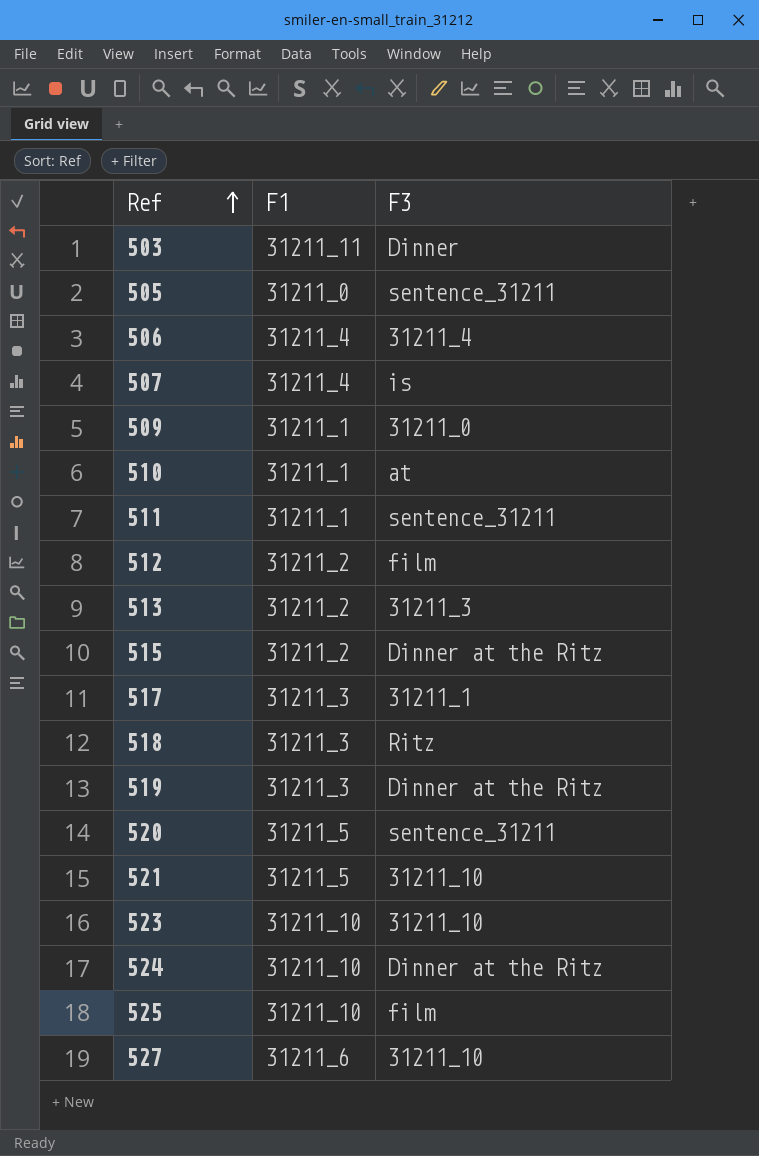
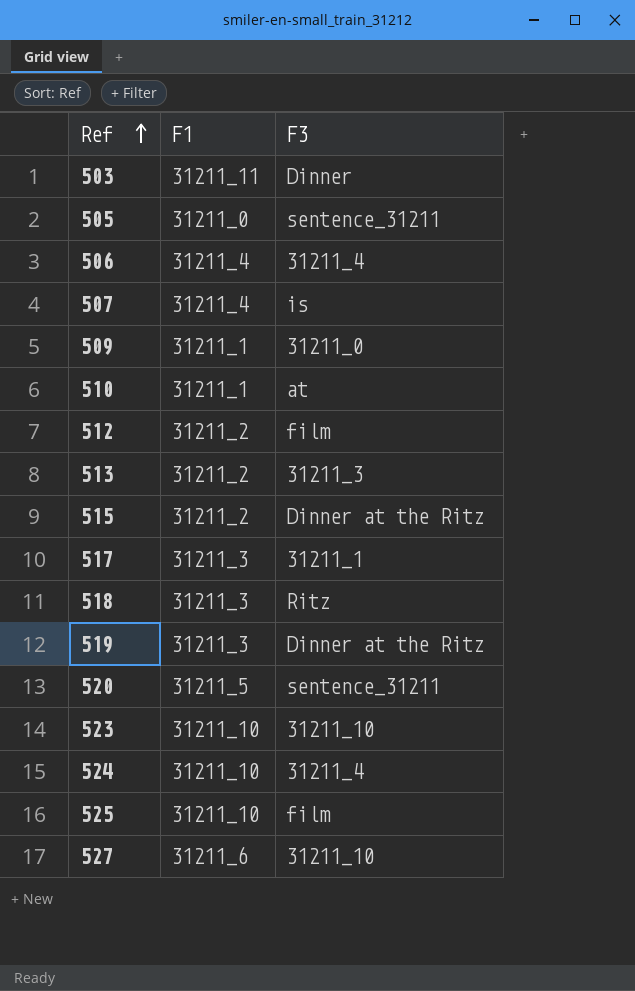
row 511: 31211_1 | sentence_31211 -> none
row 521: 31211_5 | 31211_10 -> none
524 | F3: Dinner at the Ritz -> 31211_4

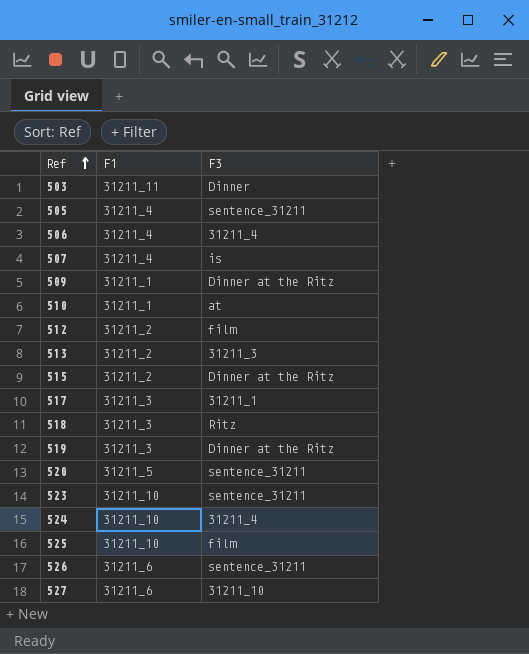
505 | F1: 31211_0 -> 31211_4
509 | F3: 31211_0 -> Dinner at the Ritz
523 | F3: 31211_10 -> sentence_31211
row 526: none -> 31211_6 | sentence_31211

